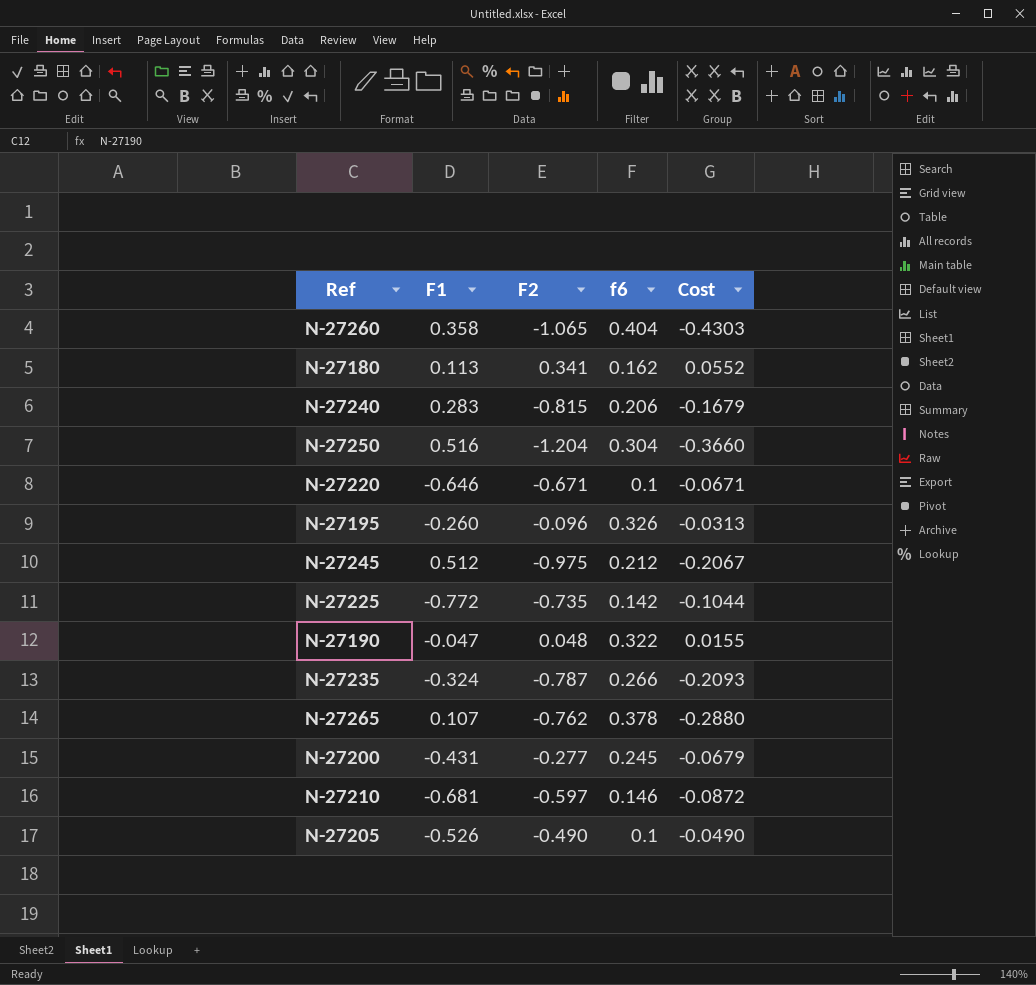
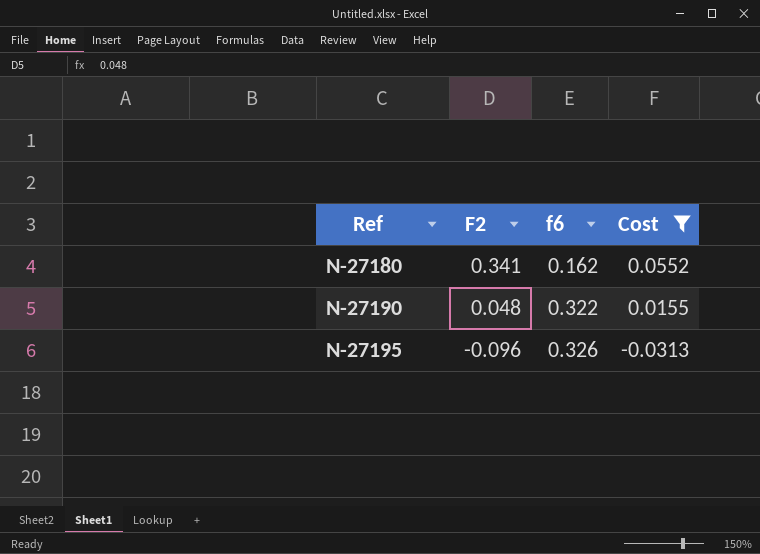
filter: none -> Cost >= -0.0313
row order: none -> Ref ascending
column F1 | position: 2 -> none

